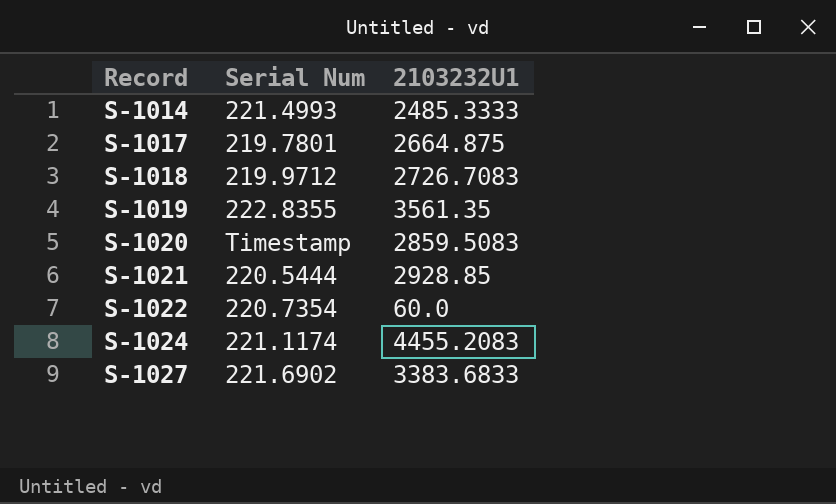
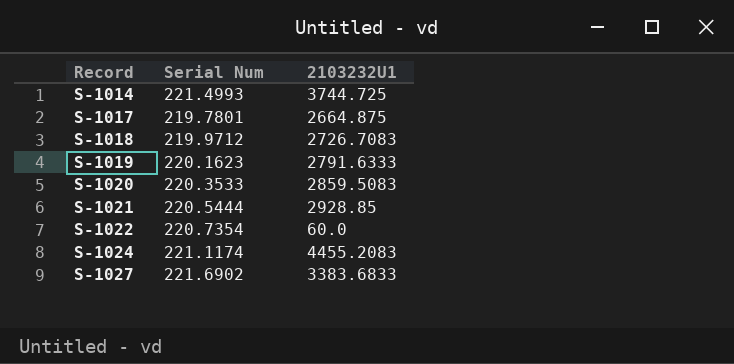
S-1014 | 2103232U1: 2485.3333 -> 3744.725
S-1019 | Serial Num: 222.8355 -> 220.1623
S-1019 | 2103232U1: 3561.35 -> 2791.6333
S-1020 | Serial Num: Timestamp -> 220.3533

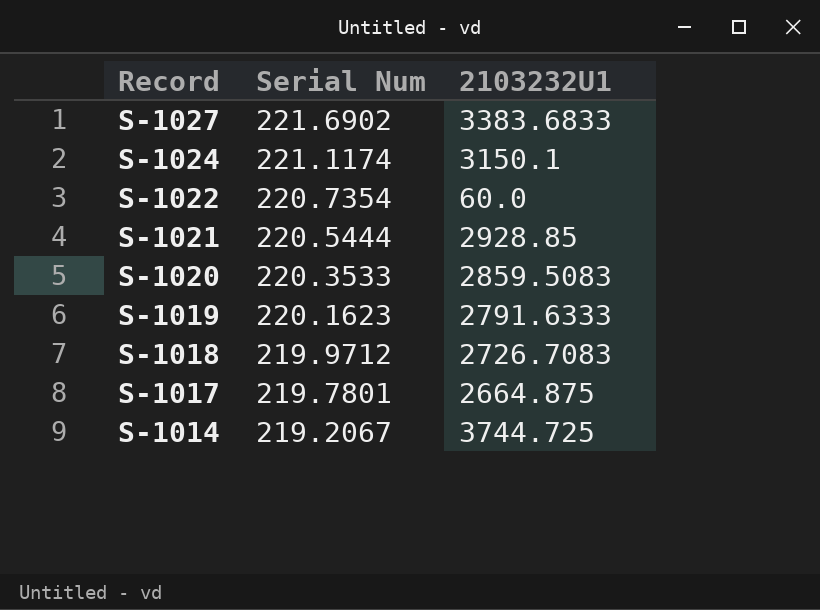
row order: Record ascending -> Record descending
S-1024 | 2103232U1: 4455.2083 -> 3150.1
S-1014 | Serial Num: 221.4993 -> 219.2067

